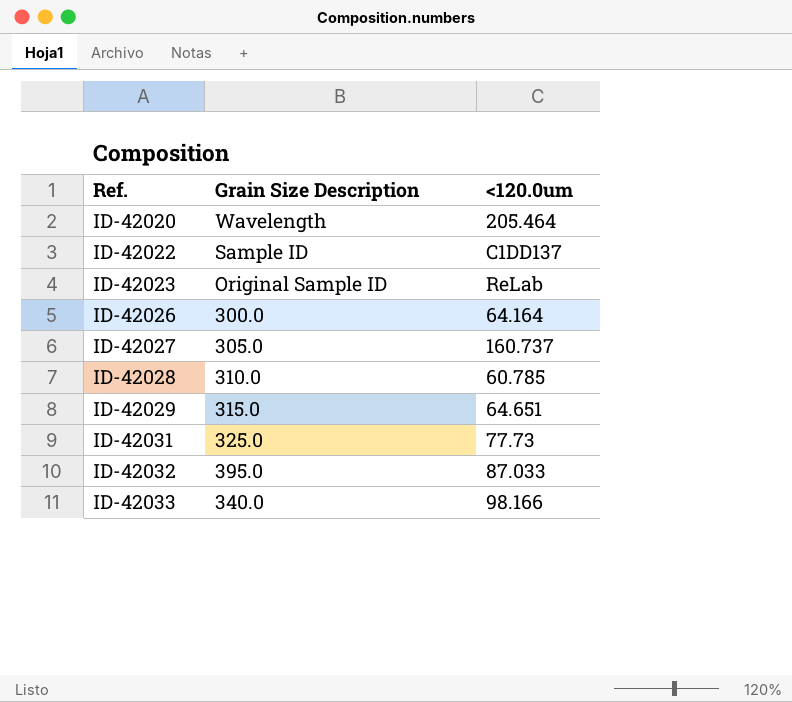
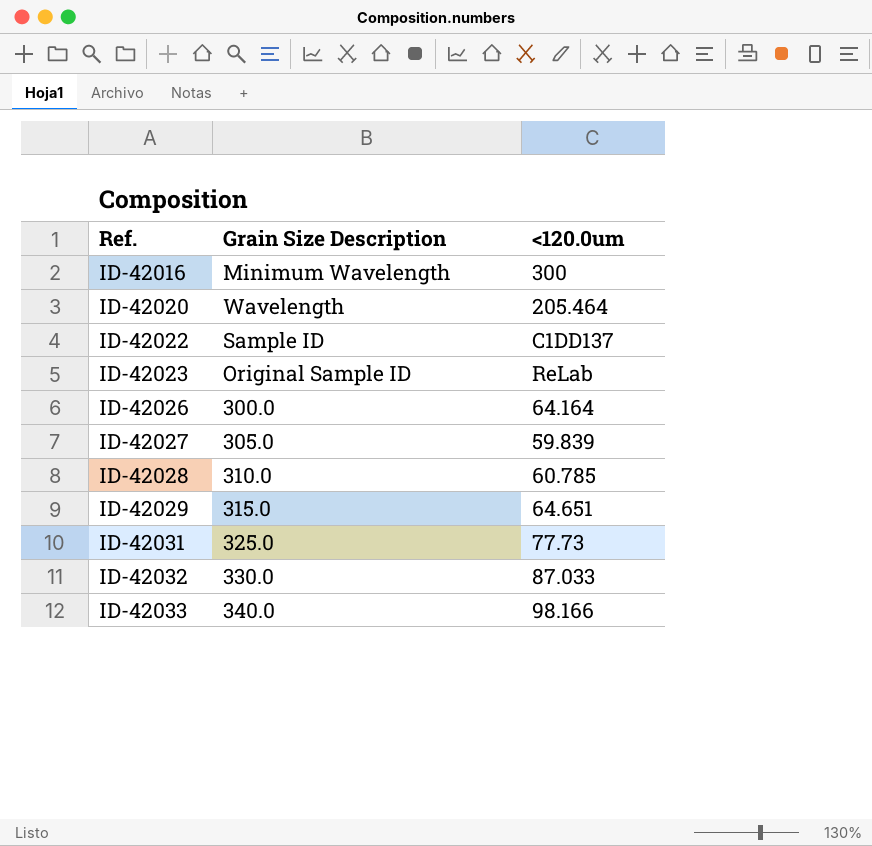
row ID-42016: none -> Minimum Wavelength | 300
ID-42027 | <120.0um: 160.737 -> 59.839
ID-42032 | Grain Size Description: 395.0 -> 330.0

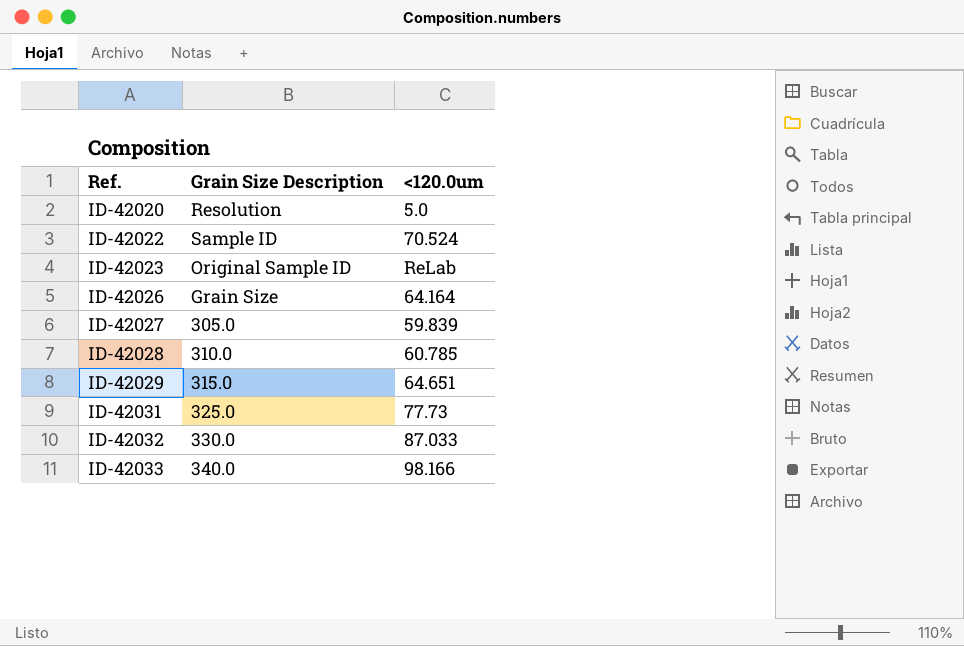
row ID-42016: Minimum Wavelength | 300 -> none
ID-42020 | Grain Size Description: Wavelength -> Resolution
ID-42020 | <120.0um: 205.464 -> 5.0
ID-42022 | <120.0um: C1DD137 -> 70.524
ID-42026 | Grain Size Description: 300.0 -> Grain Size

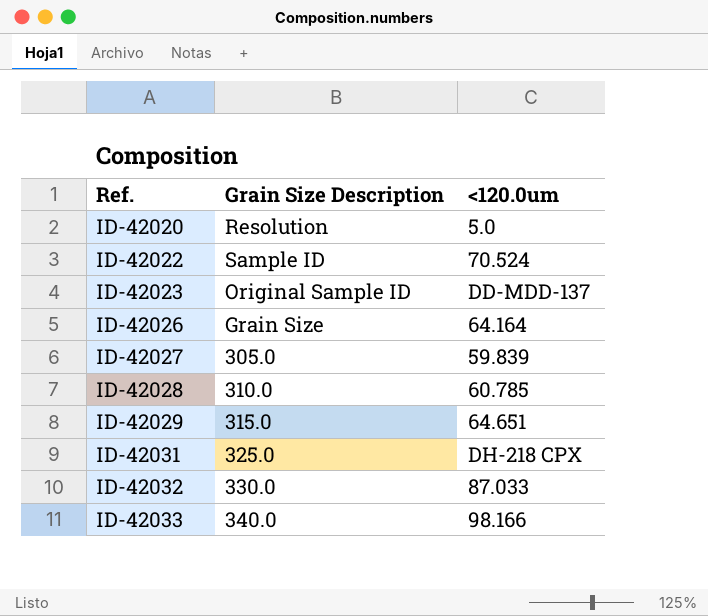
ID-42023 | <120.0um: ReLab -> DD-MDD-137
ID-42031 | <120.0um: 77.73 -> DH-218 CPX

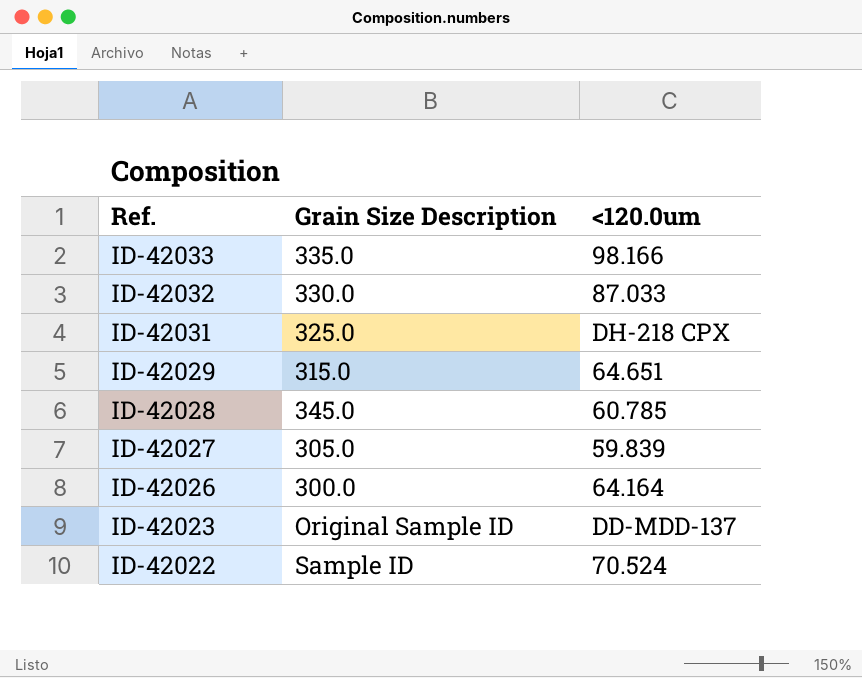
row order: Ref. ascending -> Ref. descending
row ID-42020: Resolution | 5.0 -> none
ID-42033 | Grain Size Description: 340.0 -> 335.0
ID-42028 | Grain Size Description: 310.0 -> 345.0
ID-42026 | Grain Size Description: Grain Size -> 300.0

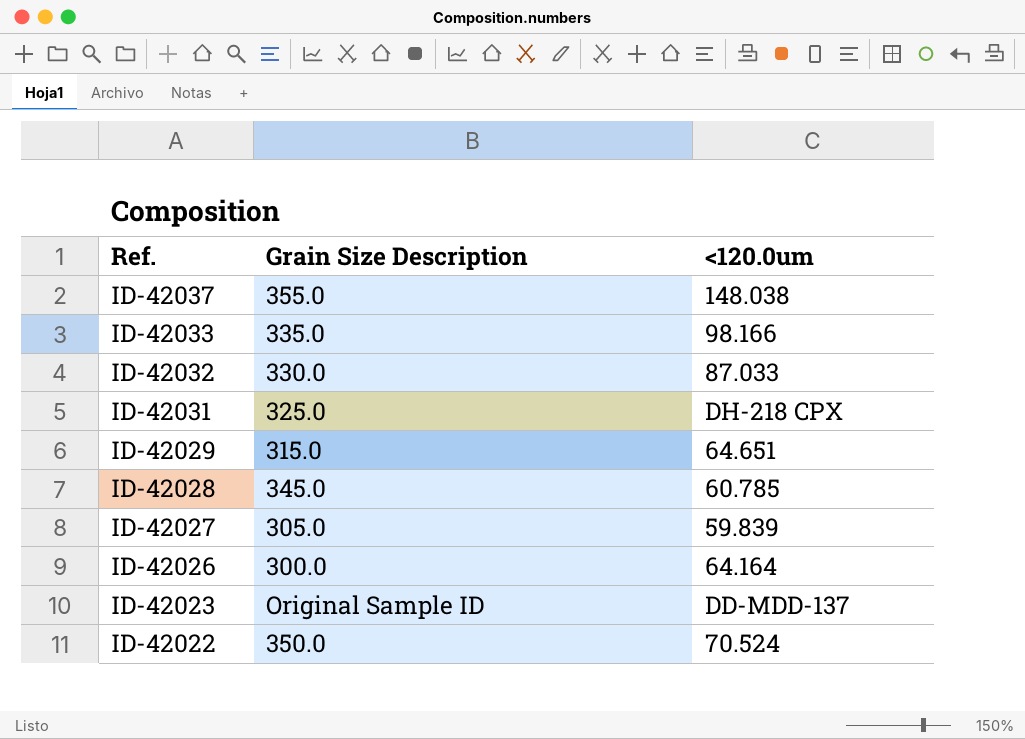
row ID-42037: none -> 355.0 | 148.038
ID-42022 | Grain Size Description: Sample ID -> 350.0

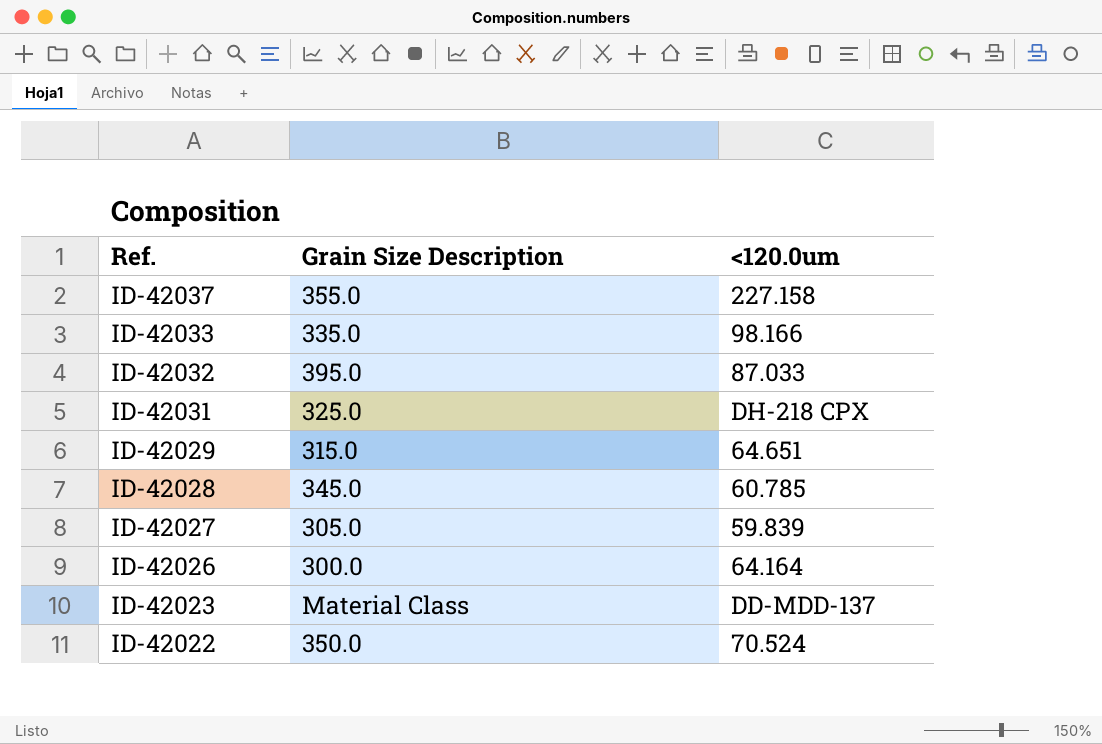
ID-42037 | <120.0um: 148.038 -> 227.158
ID-42032 | Grain Size Description: 330.0 -> 395.0
ID-42023 | Grain Size Description: Original Sample ID -> Material Class

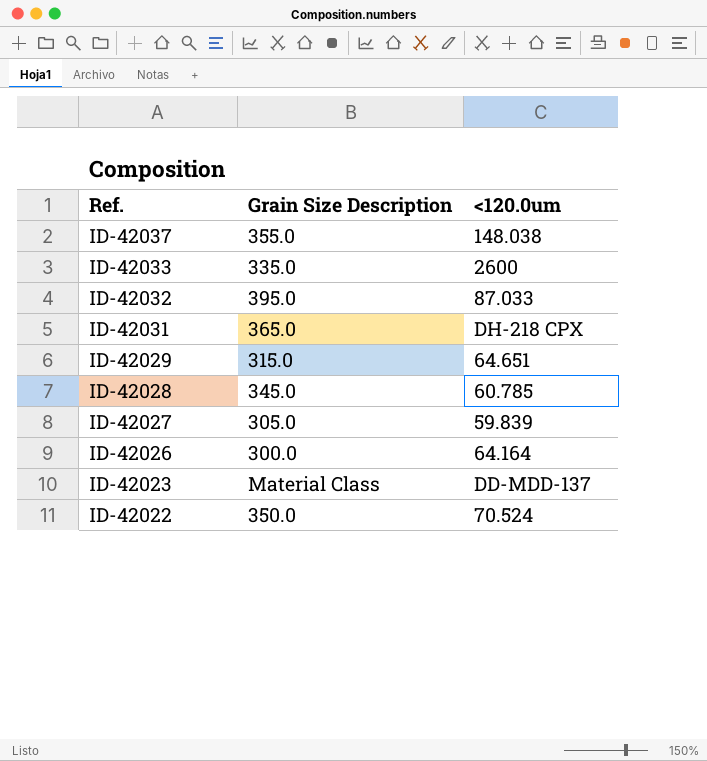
ID-42037 | <120.0um: 227.158 -> 148.038
ID-42033 | <120.0um: 98.166 -> 2600
ID-42031 | Grain Size Description: 325.0 -> 365.0

